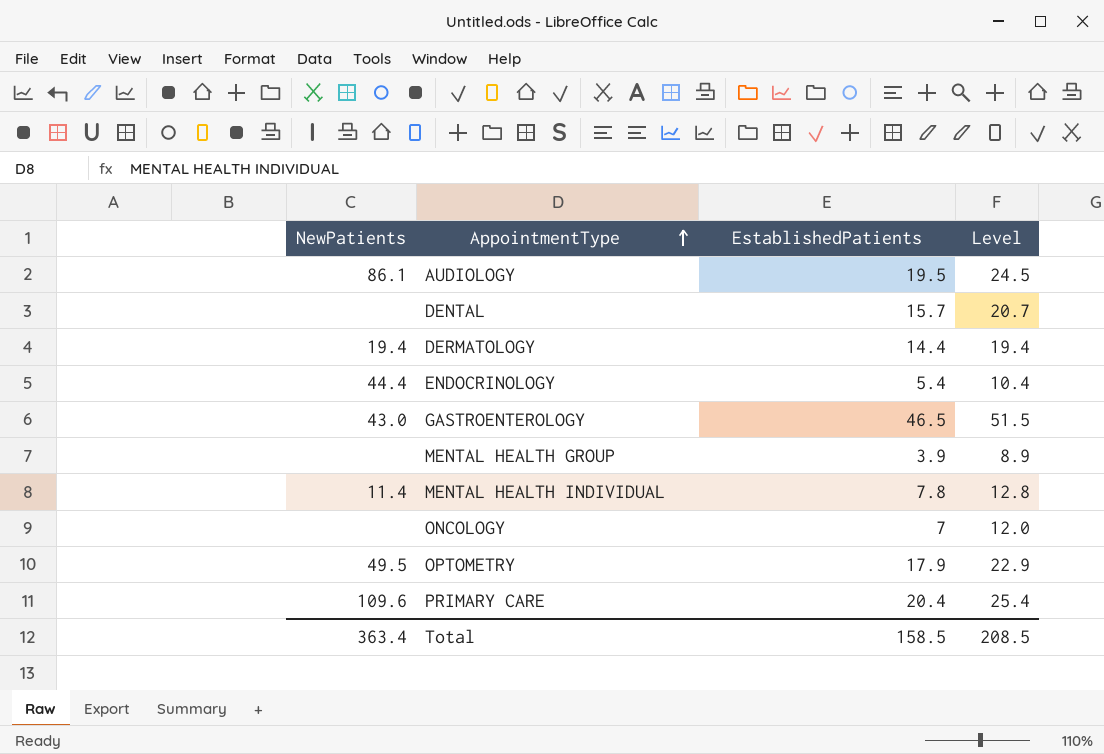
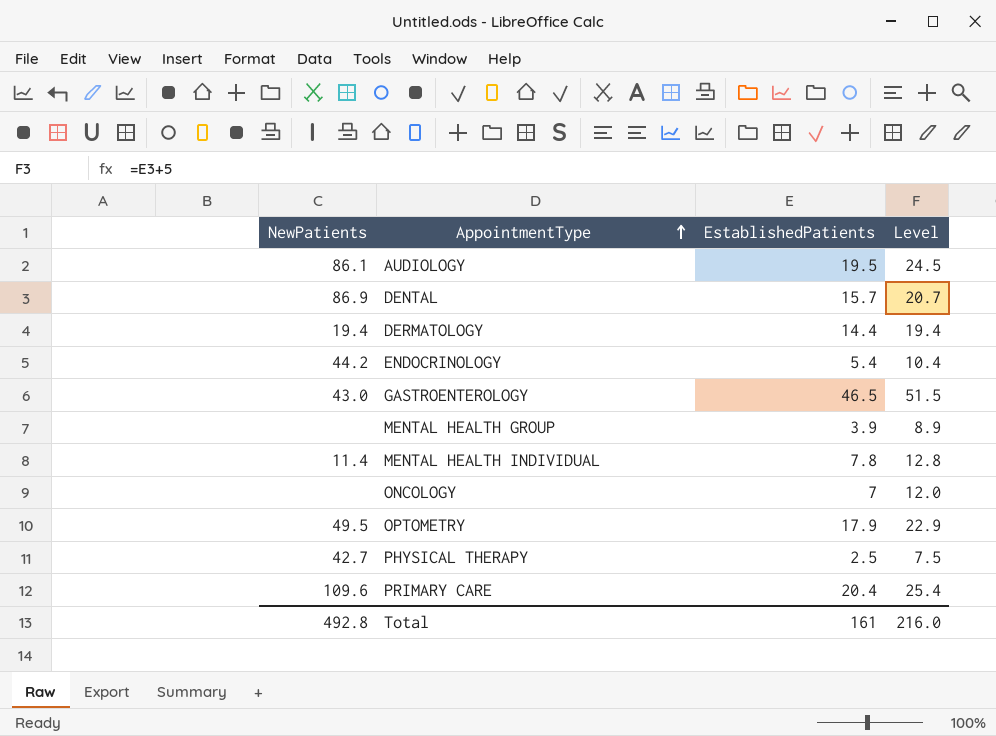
DENTAL | NewPatients: none -> 86.9
ENDOCRINOLOGY | NewPatients: 44.4 -> 44.2
row PHYSICAL THERAPY: none -> 42.7 | 2.5 | 7.5
Total | NewPatients: 363.4 -> 492.8
Total | EstablishedPatients: 158.5 -> 161
Total | Level: 208.5 -> 216.0

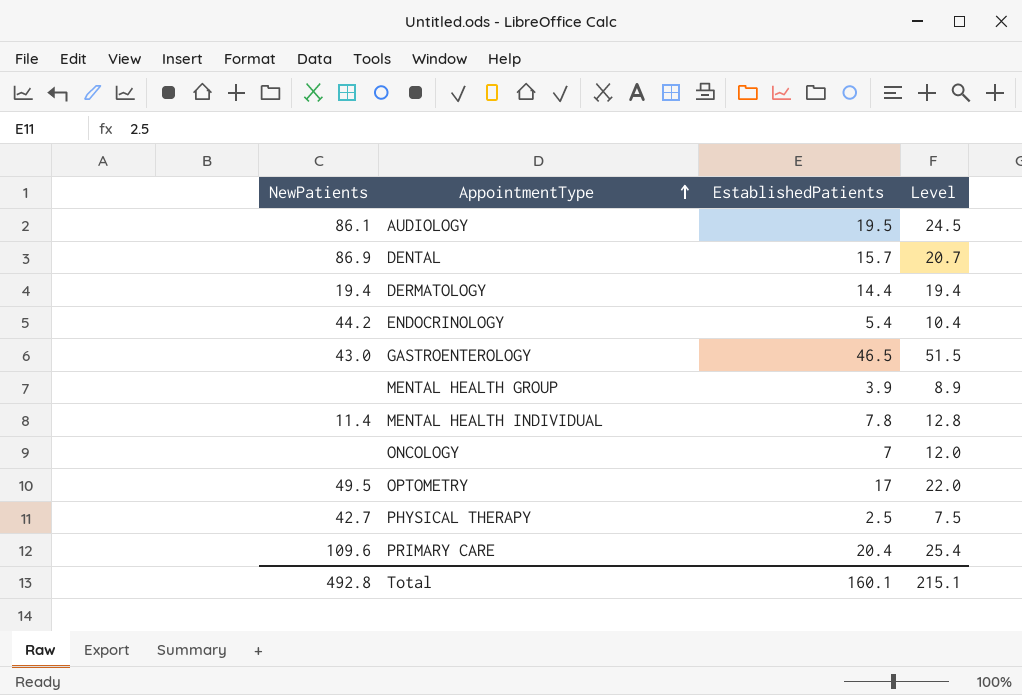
OPTOMETRY | EstablishedPatients: 17.9 -> 17
OPTOMETRY | Level: 22.9 -> 22.0
Total | EstablishedPatients: 161 -> 160.1
Total | Level: 216.0 -> 215.1

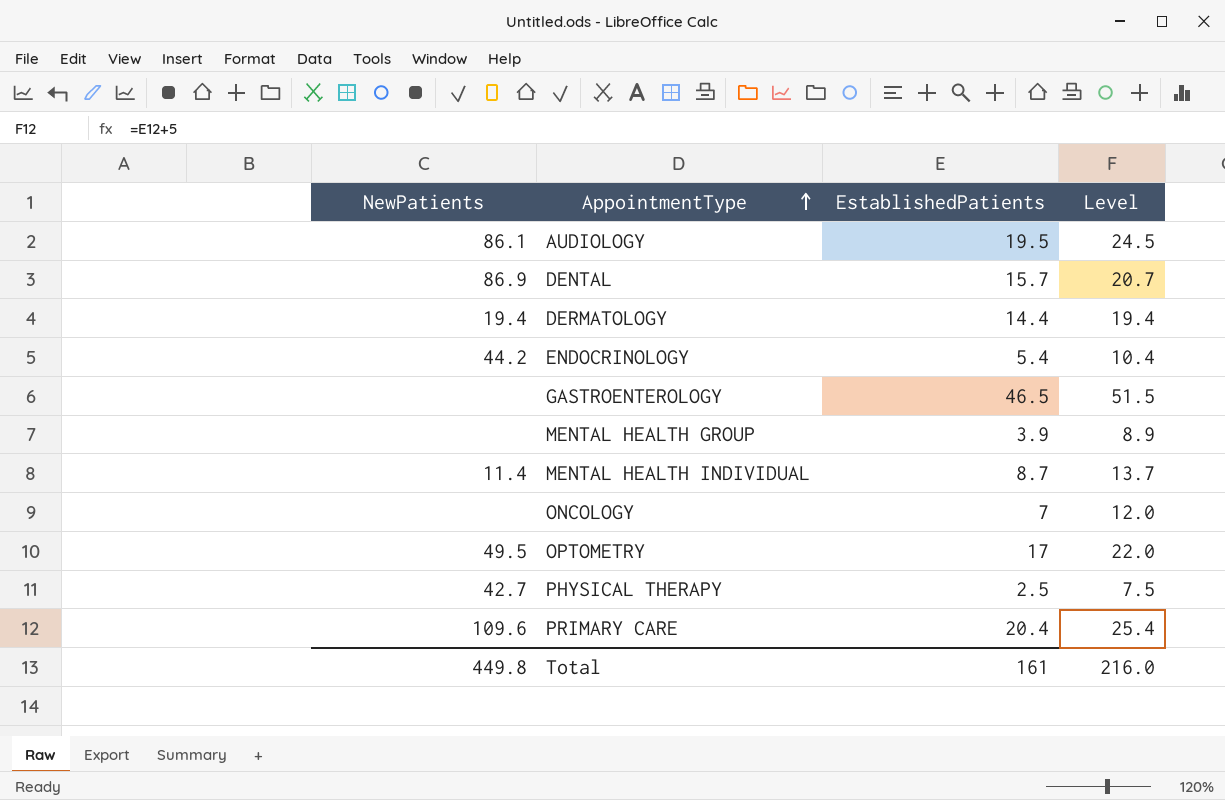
GASTROENTEROLOGY | NewPatients: 43.0 -> none
MENTAL HEALTH INDIVIDUAL | EstablishedPatients: 7.8 -> 8.7
MENTAL HEALTH INDIVIDUAL | Level: 12.8 -> 13.7
Total | NewPatients: 492.8 -> 449.8
Total | EstablishedPatients: 160.1 -> 161
Total | Level: 215.1 -> 216.0

